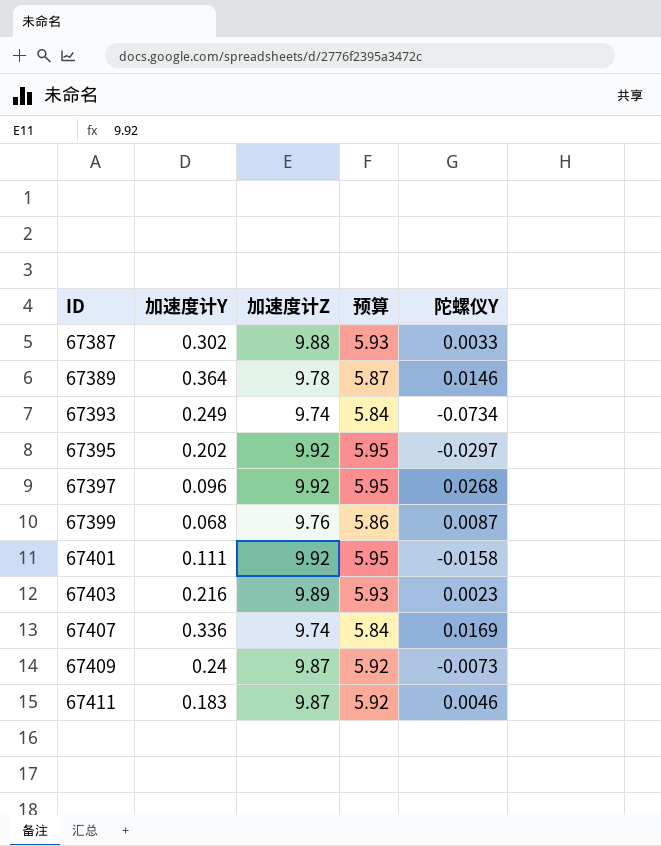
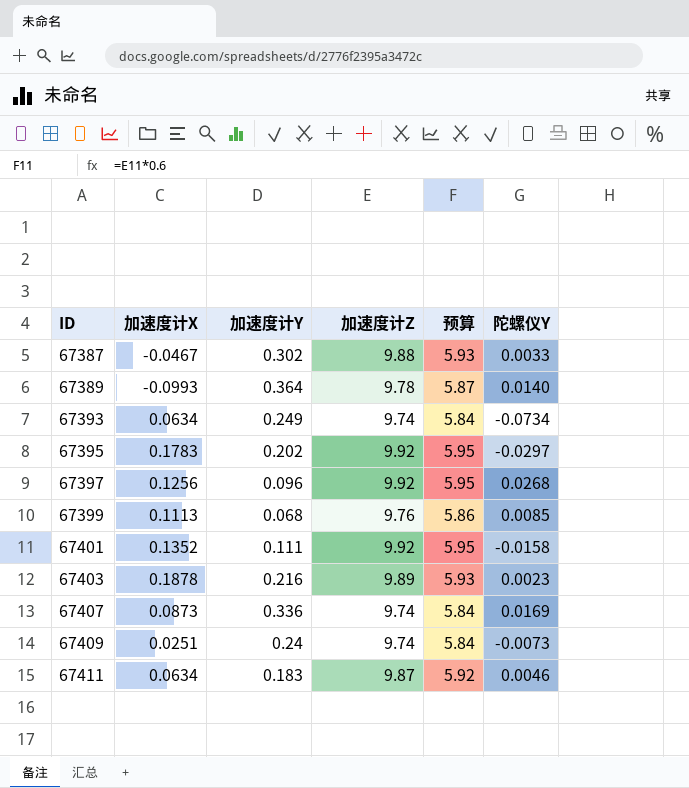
column 加速度计X | position: none -> 2
67389 | 陀螺仪Y: 0.0146 -> 0.0140
67399 | 陀螺仪Y: 0.0087 -> 0.0085
67409 | 加速度计Z: 9.87 -> 9.74
67409 | 预算: 5.92 -> 5.84

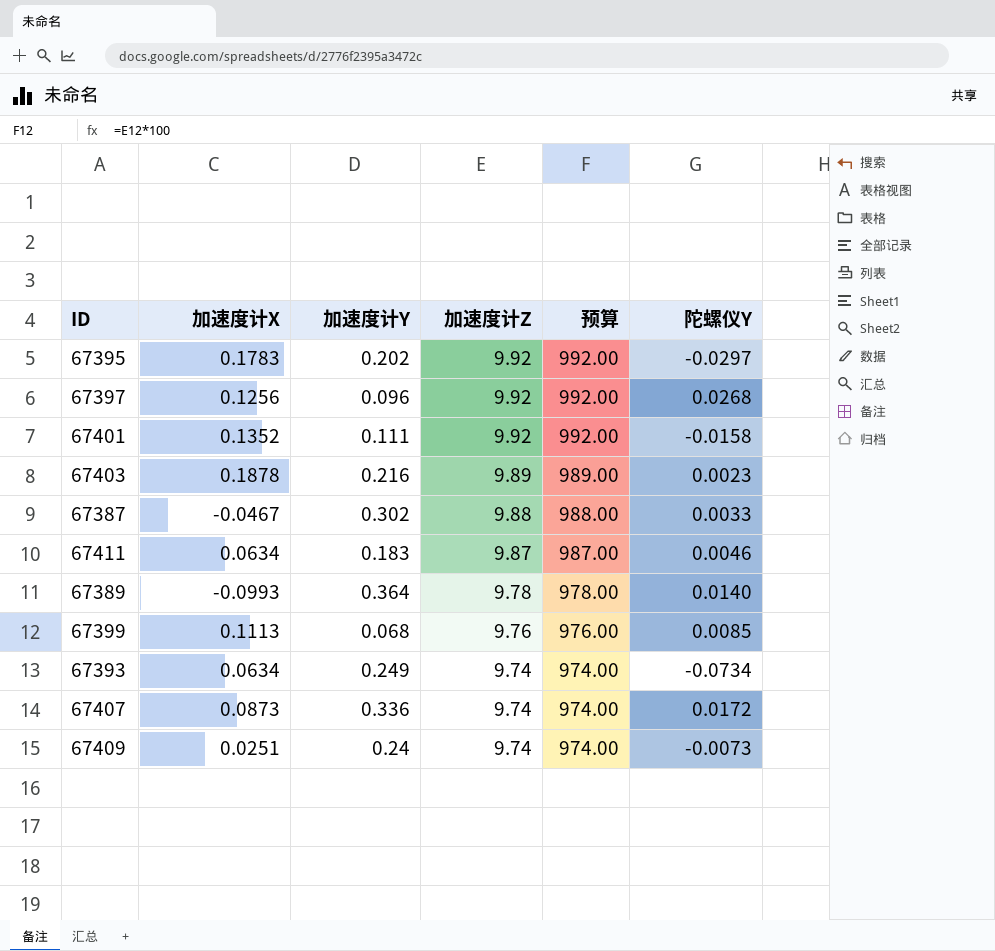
row order: ID ascending -> 加速度计Z descending
column 预算 | formula: [加速度计Z] * 0.6 -> [加速度计Z] * 100
67407 | 陀螺仪Y: 0.0169 -> 0.0172

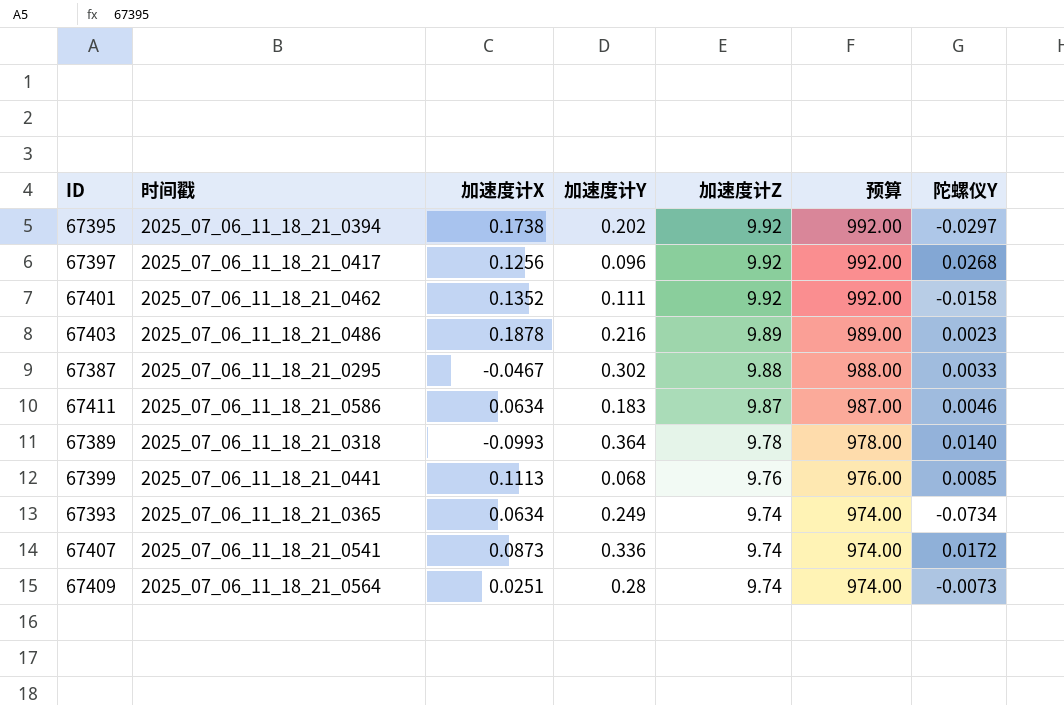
column 时间戳 | position: none -> 2
67395 | 加速度计X: 0.1783 -> 0.1738
67409 | 加速度计Y: 0.24 -> 0.28

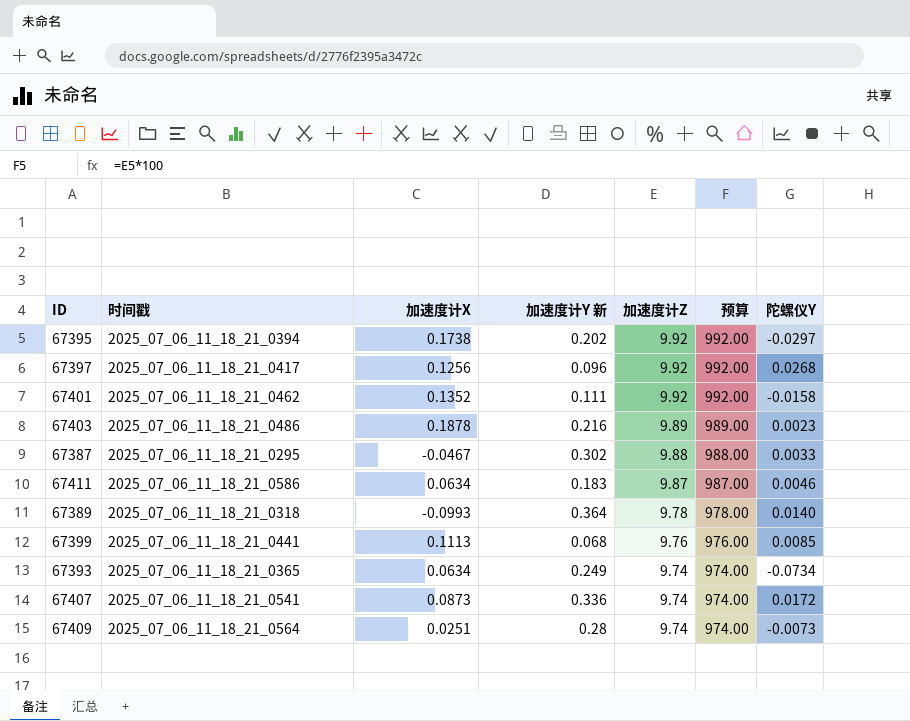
column name: 加速度计Y -> 加速度计Y 新

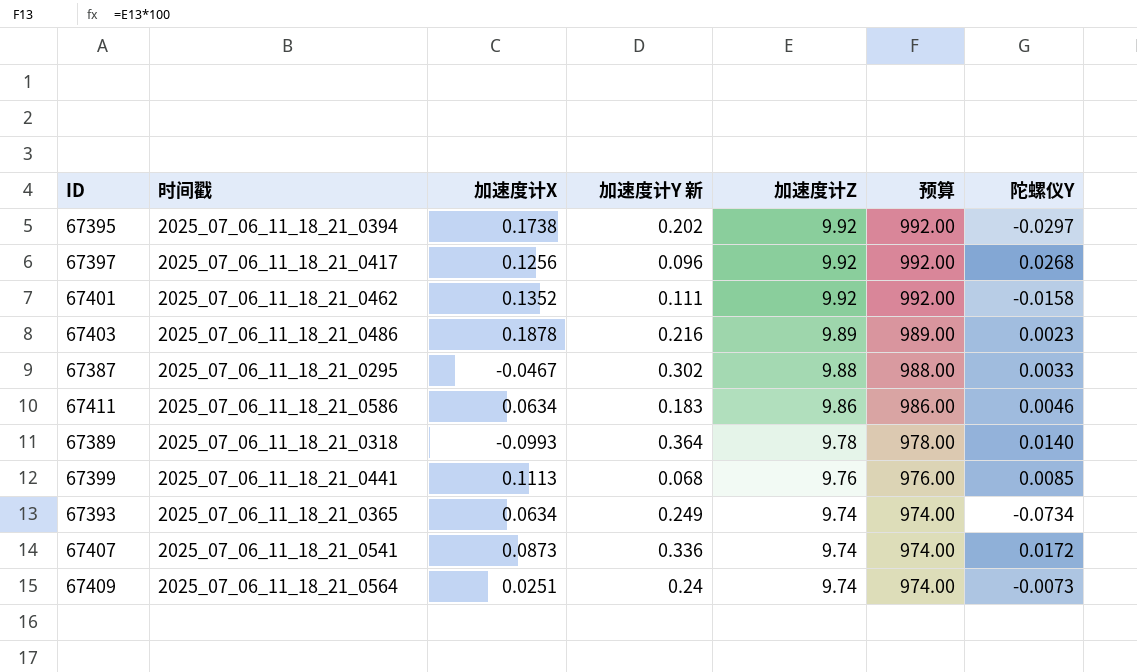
67411 | 加速度计Z: 9.87 -> 9.86
67411 | 预算: 987.00 -> 986.00
67409 | 加速度计Y 新: 0.28 -> 0.24

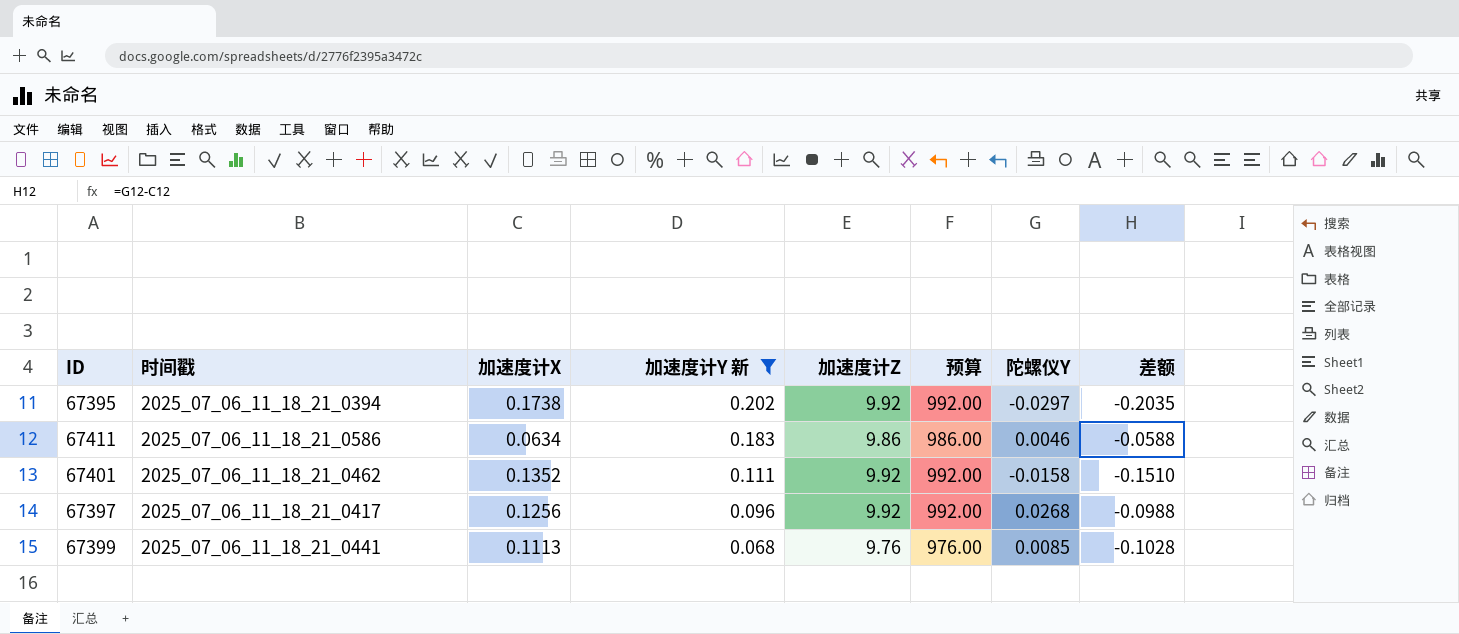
filter: none -> 加速度计Y 新 <= 0.202
row order: 加速度计Z descending -> 加速度计Y 新 descending
column 差额 | formula: none -> [陀螺仪Y] - [加速度计X]

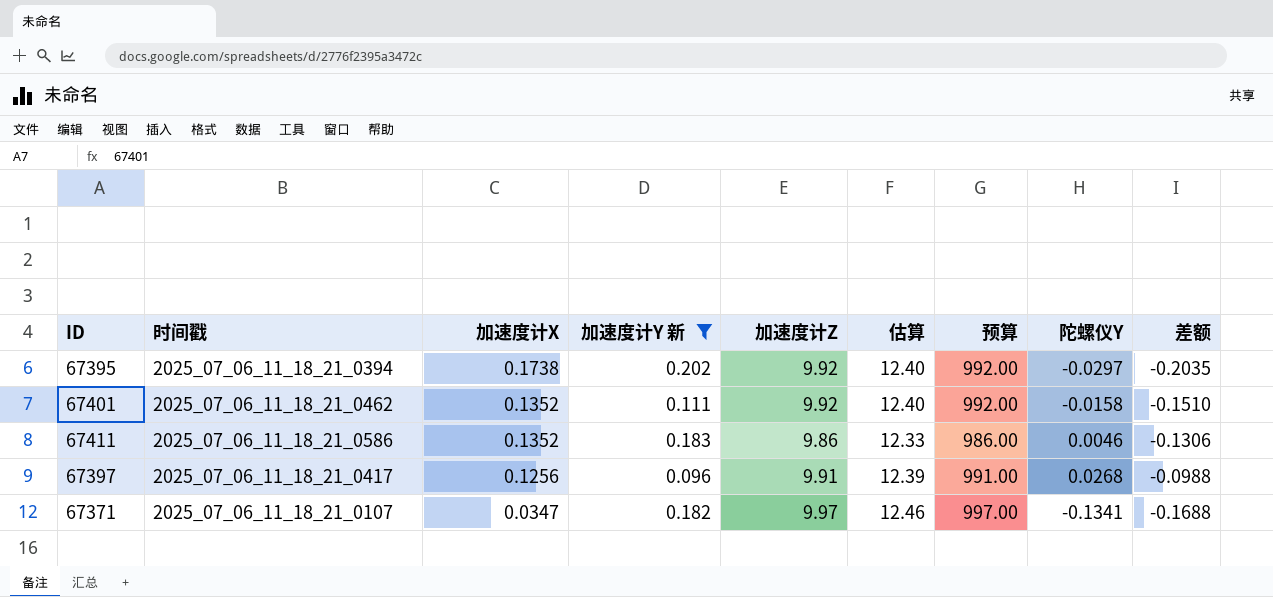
row order: 加速度计Y 新 descending -> 加速度计X descending
column 估算 | formula: none -> [加速度计Z] * 1.25
row 67399: 2025_07_06_11_18_21_0441 | 0.1113 | 0.068 | 9.76 | 976.00 | 0.0085 | -0.1028 -> none
67411 | 加速度计X: 0.0634 -> 0.1352
67411 | 差额: -0.0588 -> -0.1306
67397 | 加速度计Z: 9.92 -> 9.91
67397 | 预算: 992.00 -> 991.00
row 67371: none -> 2025_07_06_11_18_21_0107 | 0.0347 | 0.182 | 9.97 | 12.46 | 997.00 | -0.1341 | -0.1688

